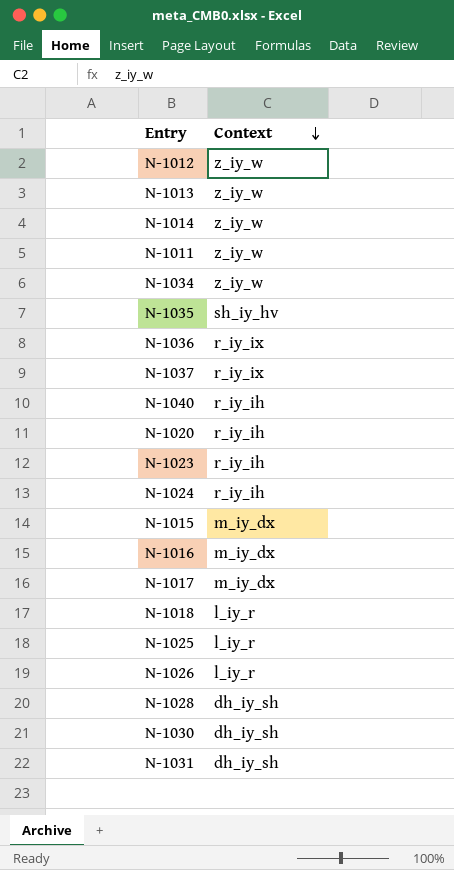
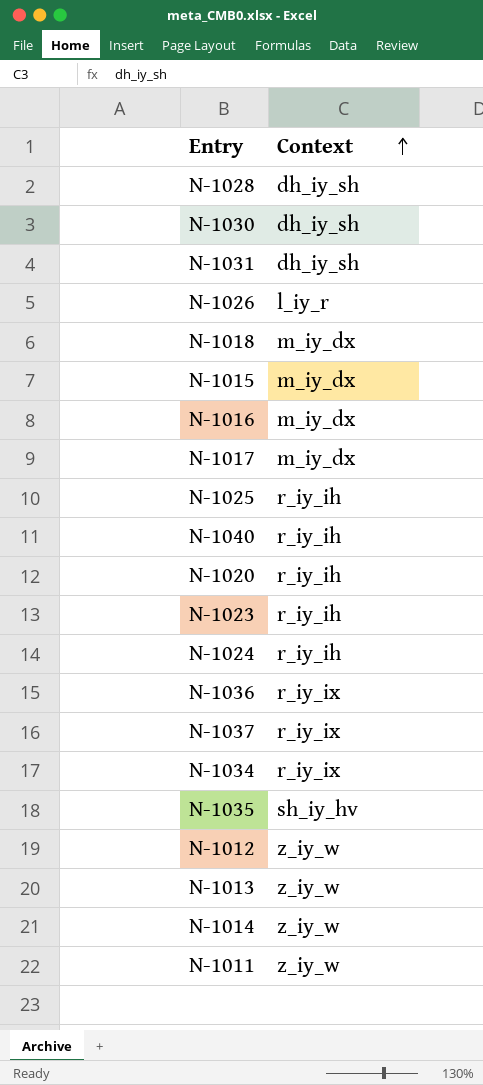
row order: Context descending -> Context ascending
N-1018 | Context: l_iy_r -> m_iy_dx
N-1025 | Context: l_iy_r -> r_iy_ih
N-1034 | Context: z_iy_w -> r_iy_ix

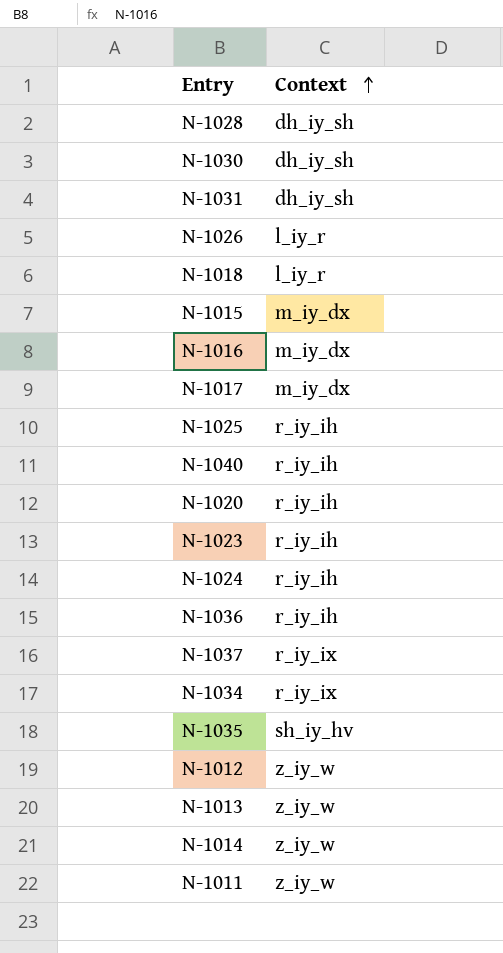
N-1018 | Context: m_iy_dx -> l_iy_r
N-1036 | Context: r_iy_ix -> r_iy_ih

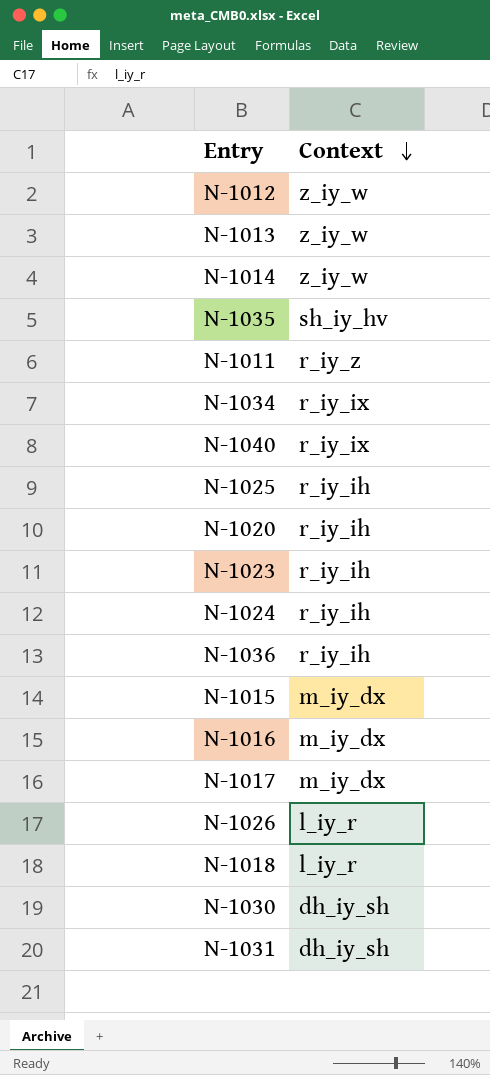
row order: Context ascending -> Context descending
row N-1028: dh_iy_sh -> none
row N-1037: r_iy_ix -> none
N-1011 | Context: z_iy_w -> r_iy_z
N-1040 | Context: r_iy_ih -> r_iy_ix

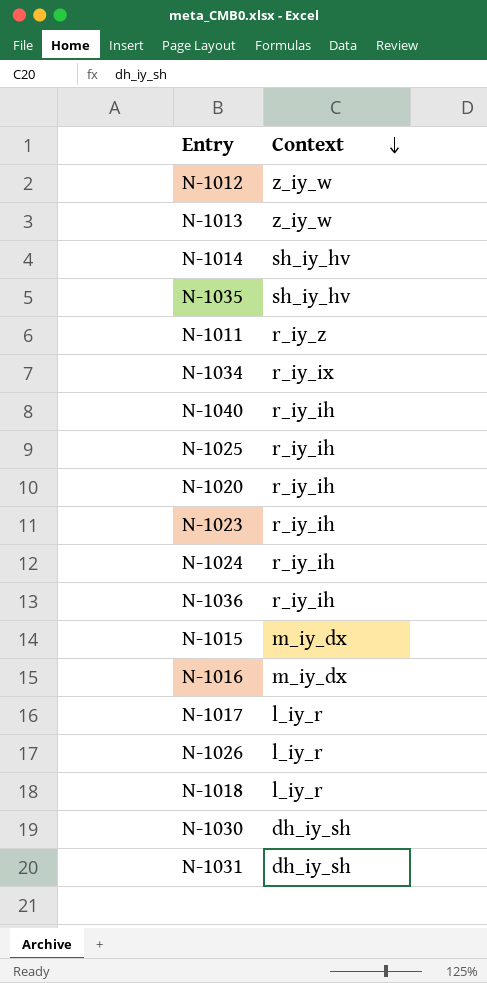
N-1014 | Context: z_iy_w -> sh_iy_hv
N-1040 | Context: r_iy_ix -> r_iy_ih
N-1017 | Context: m_iy_dx -> l_iy_r

